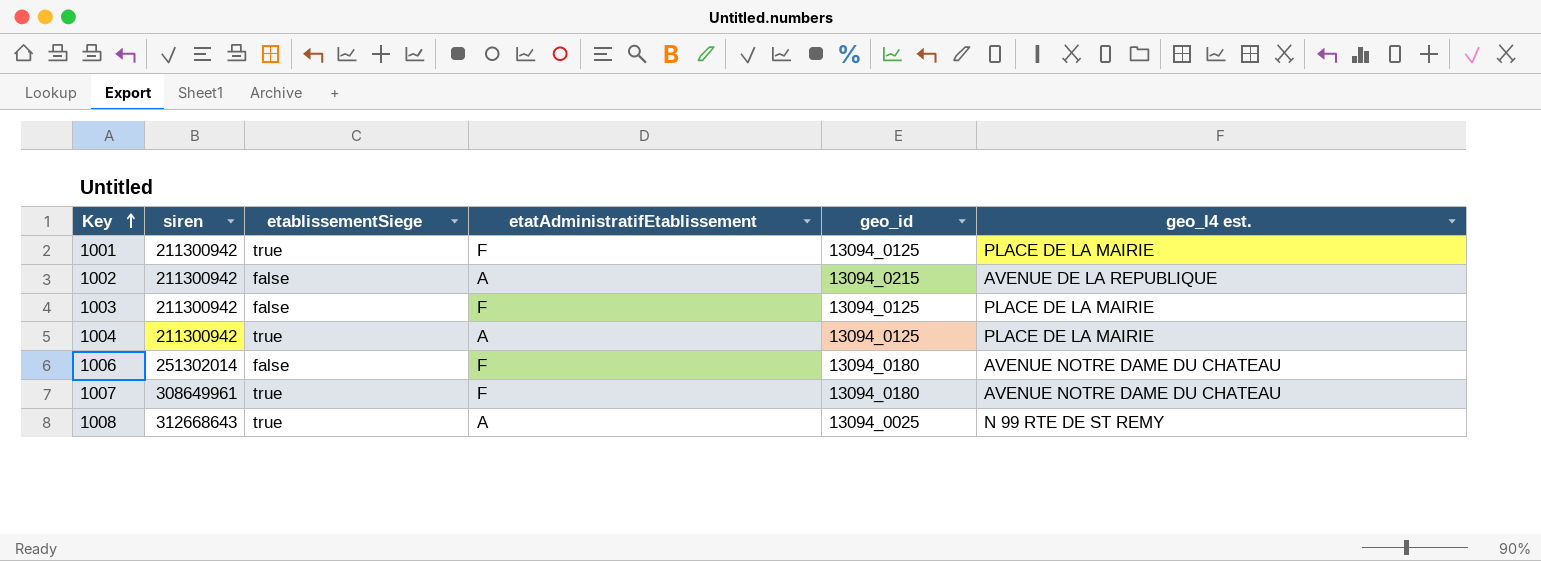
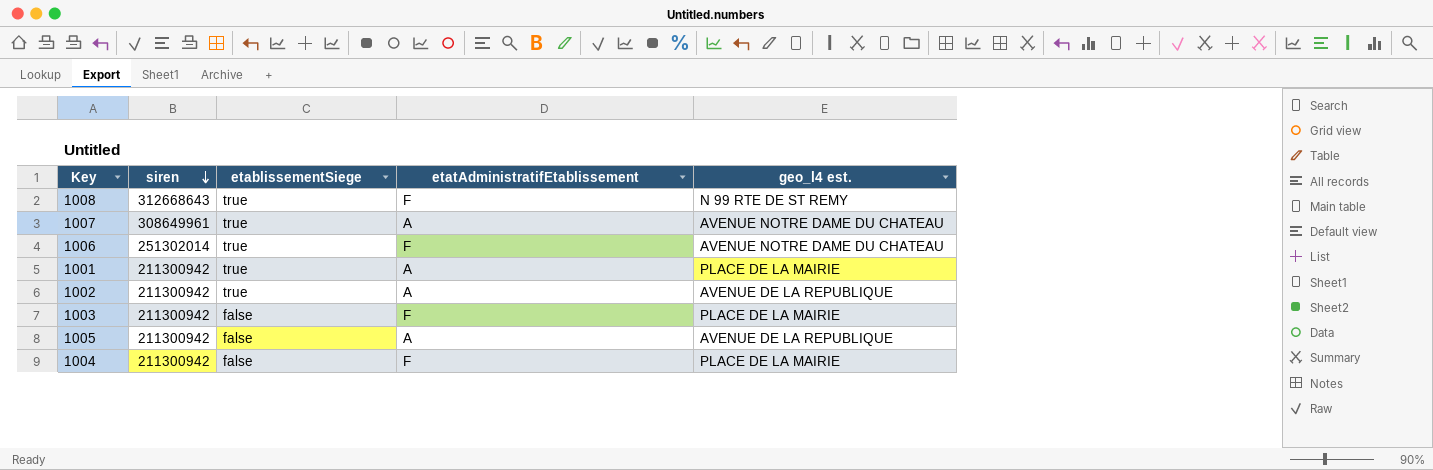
row order: Key ascending -> siren descending
column geo_id | position: 5 -> none
1008 | etatAdministratifEtablissement: A -> F
1007 | etatAdministratifEtablissement: F -> A
1006 | etablissementSiege: false -> true
1001 | etatAdministratifEtablissement: F -> A
1002 | etablissementSiege: false -> true
row 1005: none -> 211300942 | false | A | AVENUE DE LA REPUBLIQUE
1004 | etablissementSiege: true -> false
1004 | etatAdministratifEtablissement: A -> F

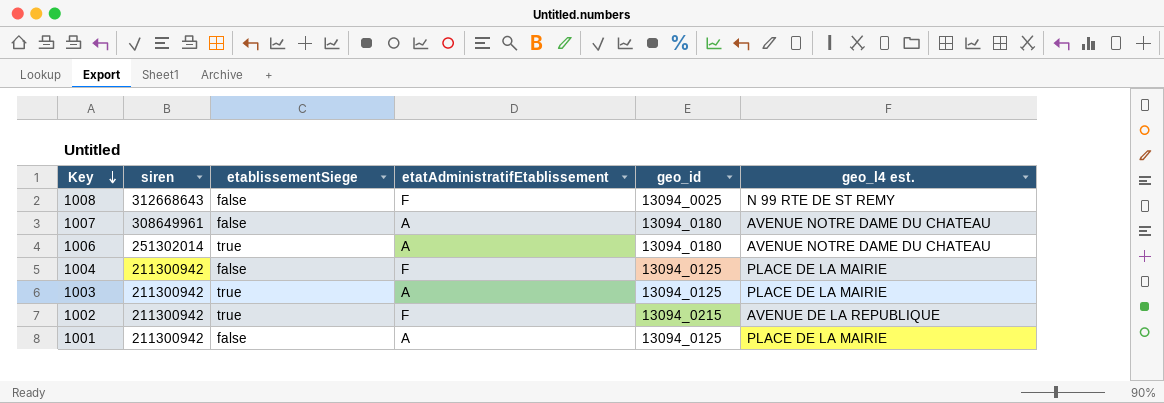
row order: siren descending -> Key descending
column geo_id | position: none -> 5
row 1005: 211300942 | false | A | AVENUE DE LA REPUBLIQUE -> none
1008 | etablissementSiege: true -> false
1007 | etablissementSiege: true -> false
1006 | etatAdministratifEtablissement: F -> A
1003 | etablissementSiege: false -> true
1003 | etatAdministratifEtablissement: F -> A
1002 | etatAdministratifEtablissement: A -> F
1001 | etablissementSiege: true -> false

